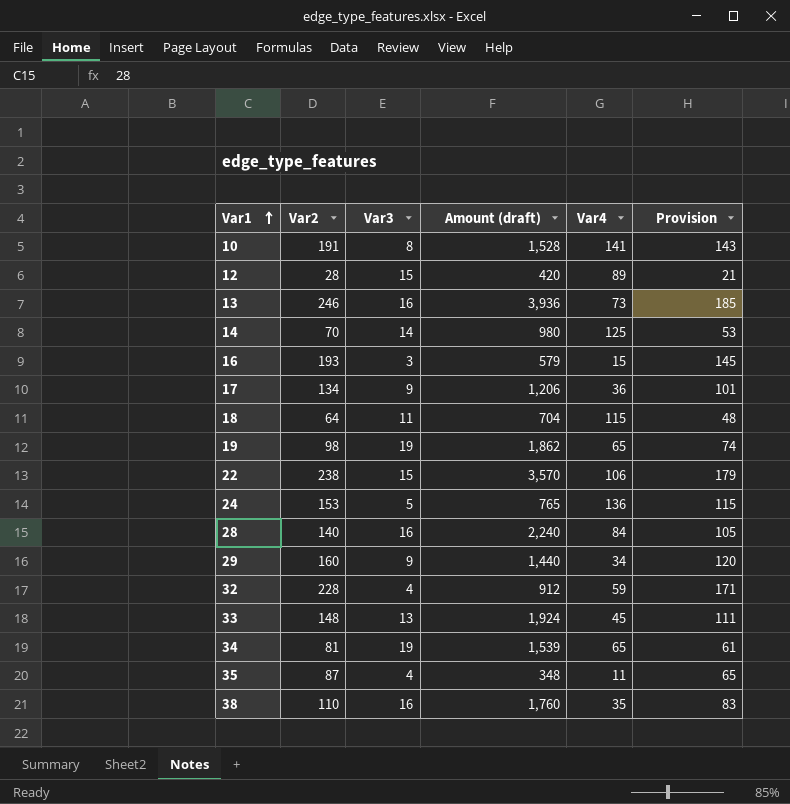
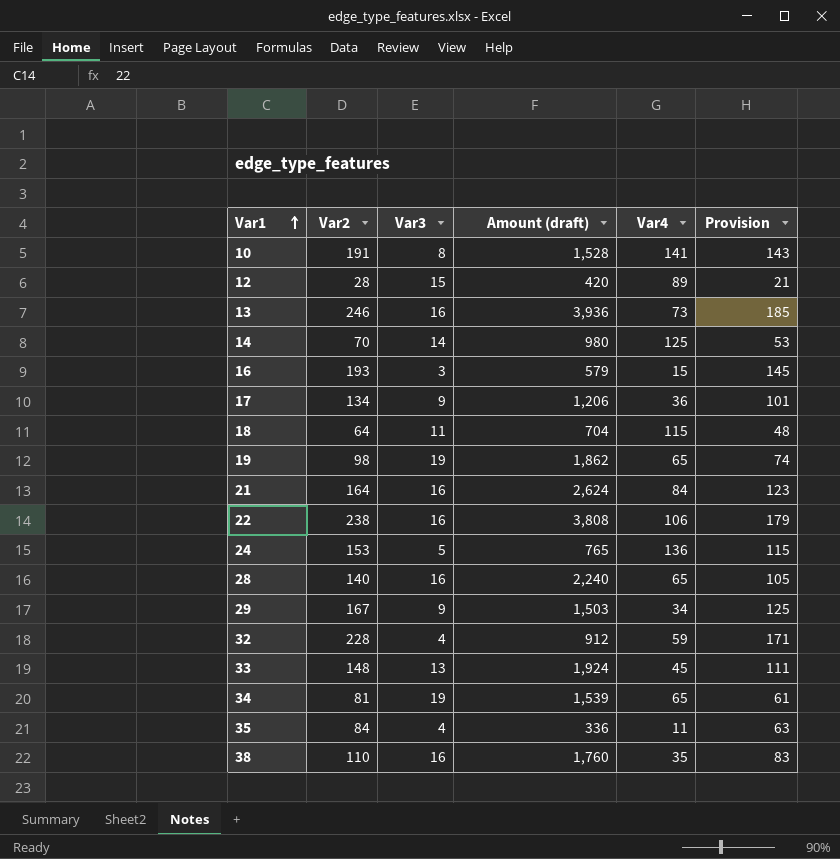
row 21: none -> 164 | 16 | 2,624 | 84 | 123
22 | Var3: 15 -> 16
22 | Amount (draft): 3,570 -> 3,808
28 | Var4: 84 -> 65
29 | Var2: 160 -> 167
29 | Amount (draft): 1,440 -> 1,503
29 | Provision: 120 -> 125
35 | Var2: 87 -> 84
35 | Amount (draft): 348 -> 336
35 | Provision: 65 -> 63

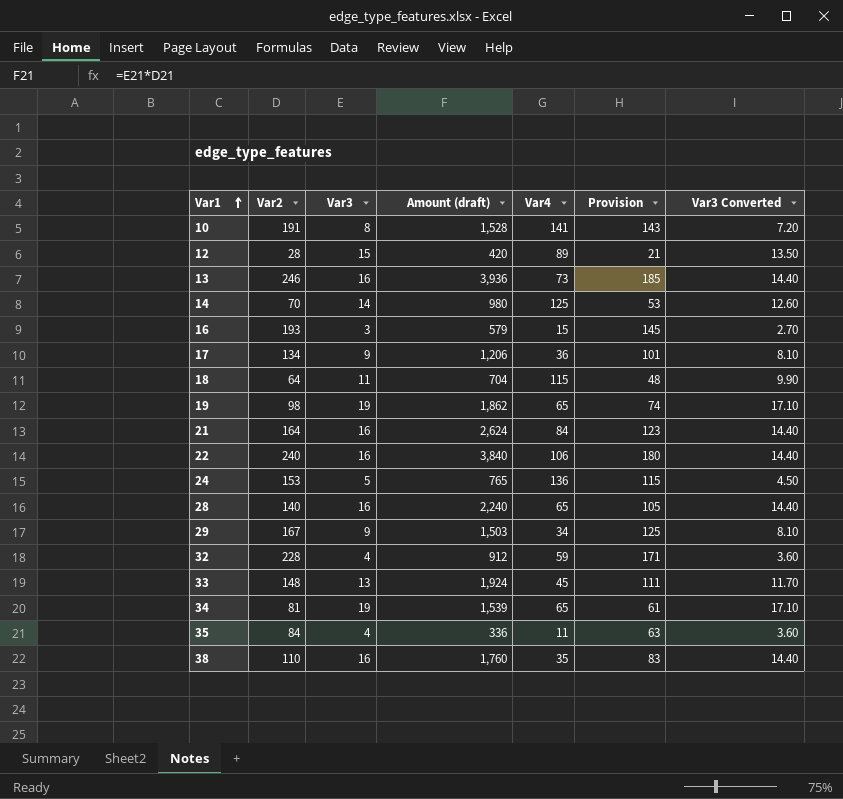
column Var3 Converted | formula: none -> [Var3] * 0.9
22 | Var2: 238 -> 240
22 | Amount (draft): 3,808 -> 3,840
22 | Provision: 179 -> 180

